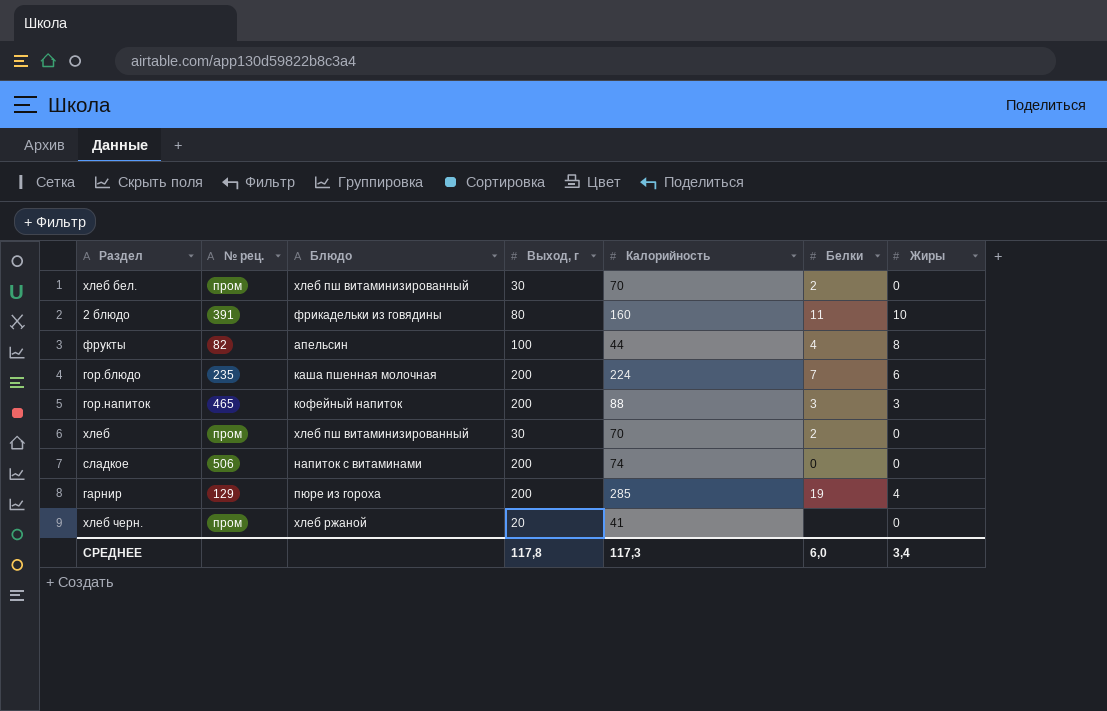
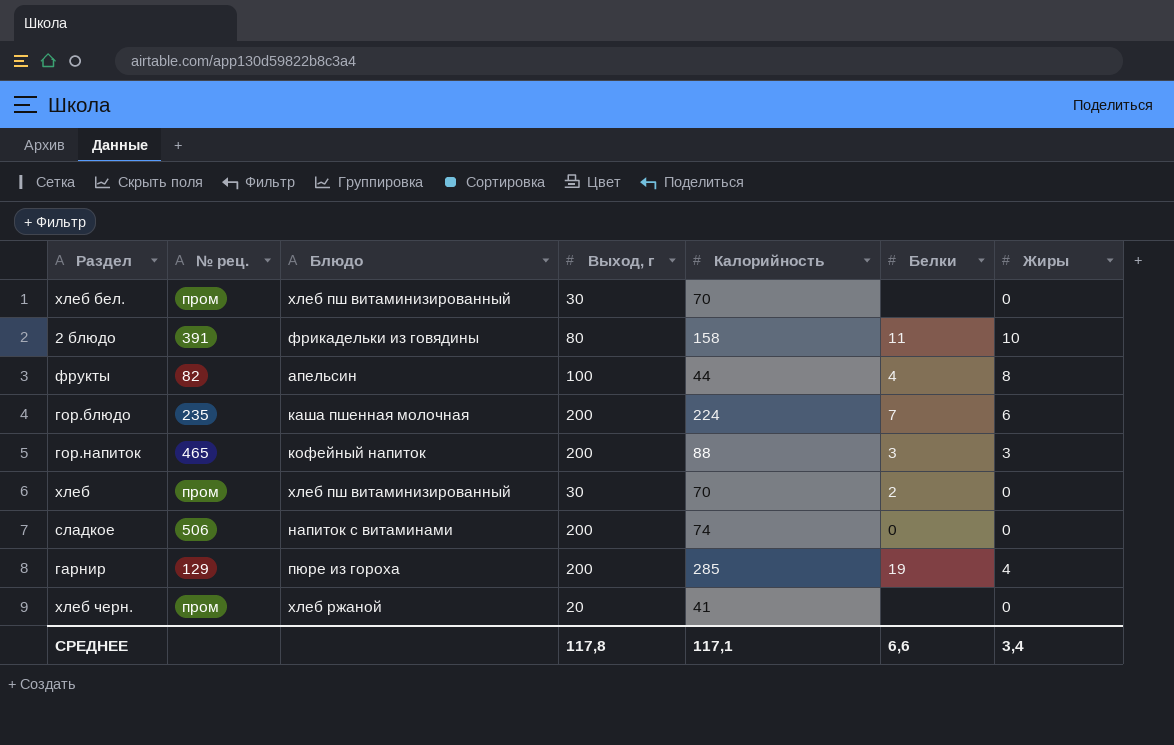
хлеб бел. | Белки: 2 -> none
2 блюдо | Калорийность: 160 -> 158
СРЕДНЕЕ | Калорийность: 117,3 -> 117,1
СРЕДНЕЕ | Белки: 6,0 -> 6,6

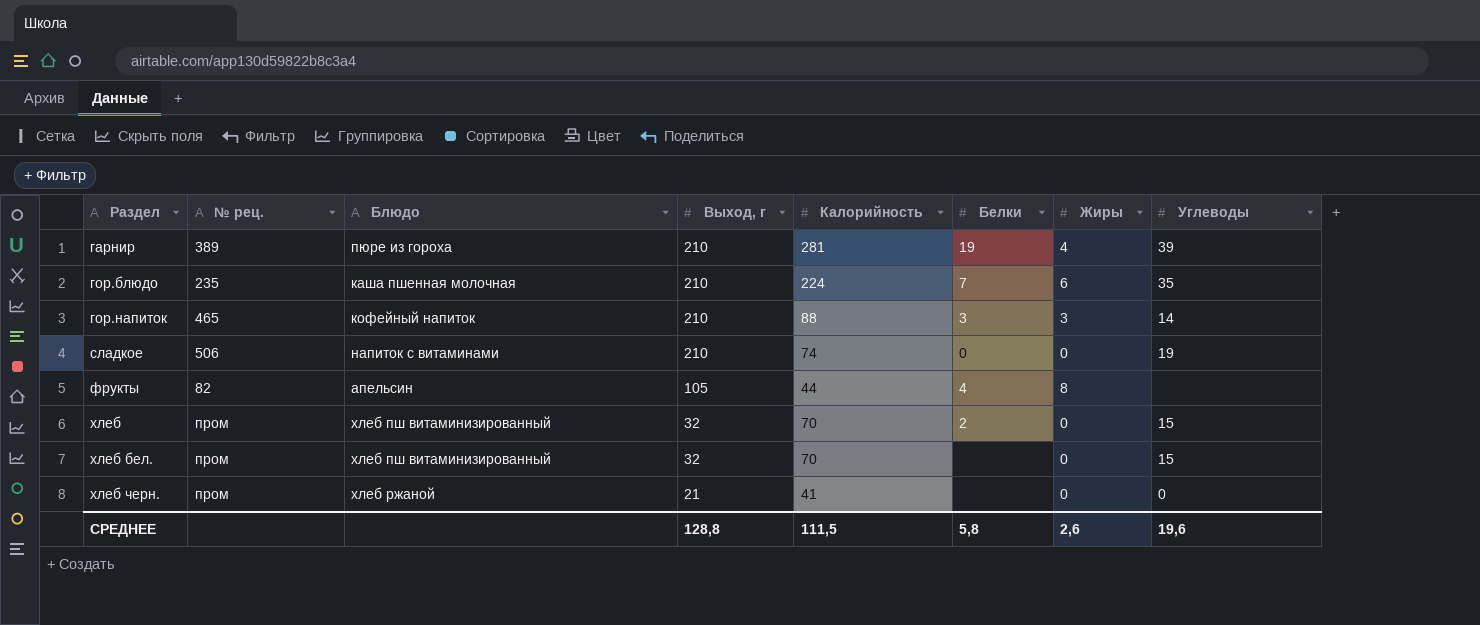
row order: none -> Раздел ascending
column Углеводы | position: none -> 8
row 2 блюдо: 391 | фрикадельки из говядины | 80 | 158 | 11 | 10 -> none
гарнир | № рец.: 129 -> 389
гарнир | Выход, г: 200 -> 210
гарнир | Калорийность: 285 -> 281
гор.блюдо | Выход, г: 200 -> 210
гор.напиток | Выход, г: 200 -> 210
сладкое | Выход, г: 200 -> 210
фрукты | Выход, г: 100 -> 105
хлеб | Выход, г: 30 -> 32
хлеб бел. | Выход, г: 30 -> 32
хлеб черн. | Выход, г: 20 -> 21
СРЕДНЕЕ | Выход, г: 117,8 -> 128,8
СРЕДНЕЕ | Калорийность: 117,1 -> 111,5
СРЕДНЕЕ | Белки: 6,6 -> 5,8
СРЕДНЕЕ | Жиры: 3,4 -> 2,6

